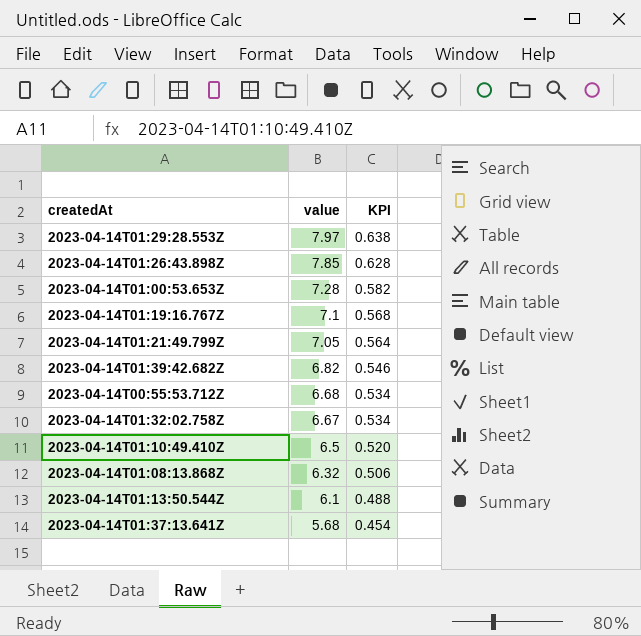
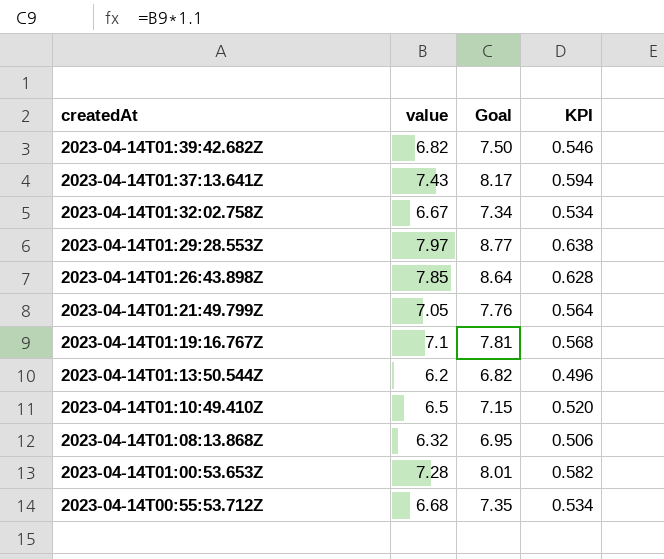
row order: value descending -> createdAt descending
column Goal | formula: none -> [value] * 1.1
2023-04-14T01:37:13.641Z | value: 5.68 -> 7.43
2023-04-14T01:37:13.641Z | KPI: 0.454 -> 0.594
2023-04-14T01:13:50.544Z | value: 6.1 -> 6.2
2023-04-14T01:13:50.544Z | KPI: 0.488 -> 0.496

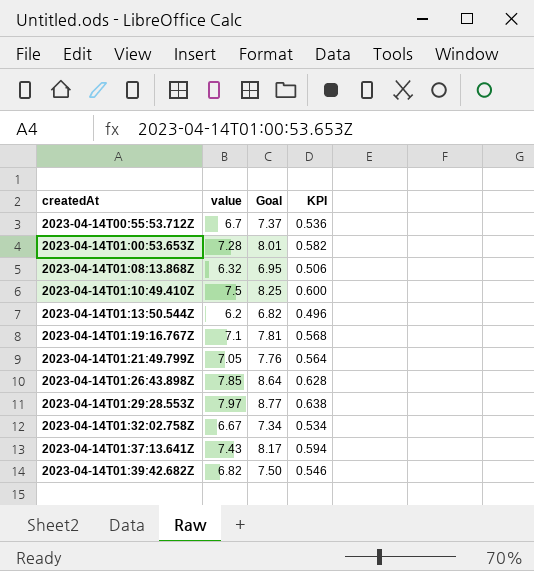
row order: createdAt descending -> createdAt ascending
2023-04-14T00:55:53.712Z | value: 6.68 -> 6.7
2023-04-14T00:55:53.712Z | Goal: 7.35 -> 7.37
2023-04-14T00:55:53.712Z | KPI: 0.534 -> 0.536
2023-04-14T01:10:49.410Z | value: 6.5 -> 7.5
2023-04-14T01:10:49.410Z | Goal: 7.15 -> 8.25
2023-04-14T01:10:49.410Z | KPI: 0.520 -> 0.600

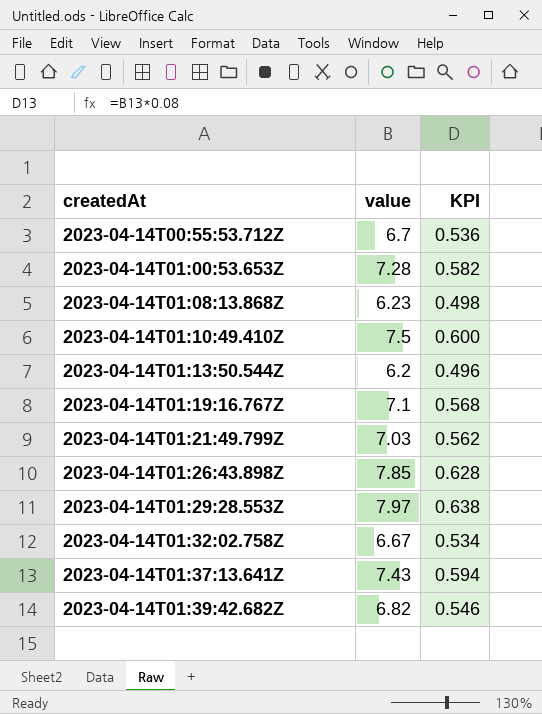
column Goal | formula: [value] * 1.1 -> none
2023-04-14T01:08:13.868Z | value: 6.32 -> 6.23
2023-04-14T01:08:13.868Z | KPI: 0.506 -> 0.498
2023-04-14T01:21:49.799Z | value: 7.05 -> 7.03
2023-04-14T01:21:49.799Z | KPI: 0.564 -> 0.562

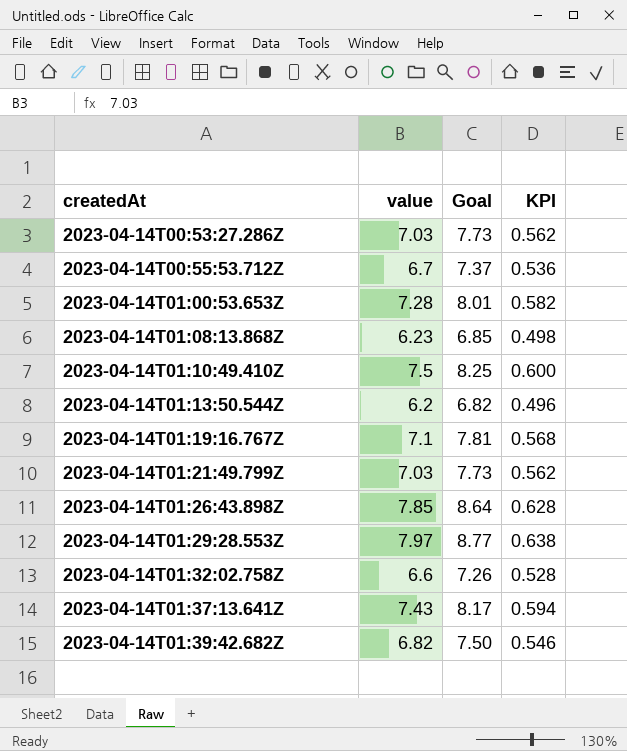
column Goal | formula: none -> [value] * 1.1
row 2023-04-14T00:53:27.286Z: none -> 7.03 | 7.73 | 0.562
2023-04-14T01:32:02.758Z | value: 6.67 -> 6.6
2023-04-14T01:32:02.758Z | KPI: 0.534 -> 0.528

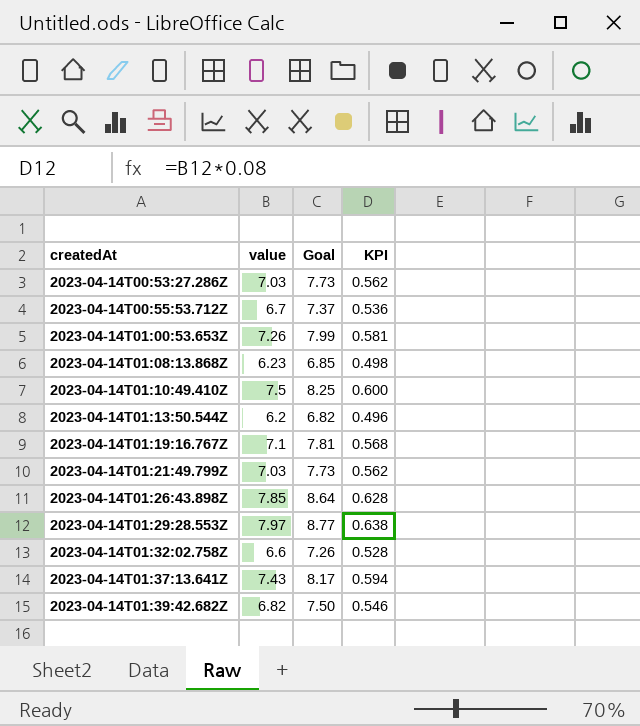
2023-04-14T01:00:53.653Z | value: 7.28 -> 7.26
2023-04-14T01:00:53.653Z | Goal: 8.01 -> 7.99
2023-04-14T01:00:53.653Z | KPI: 0.582 -> 0.581

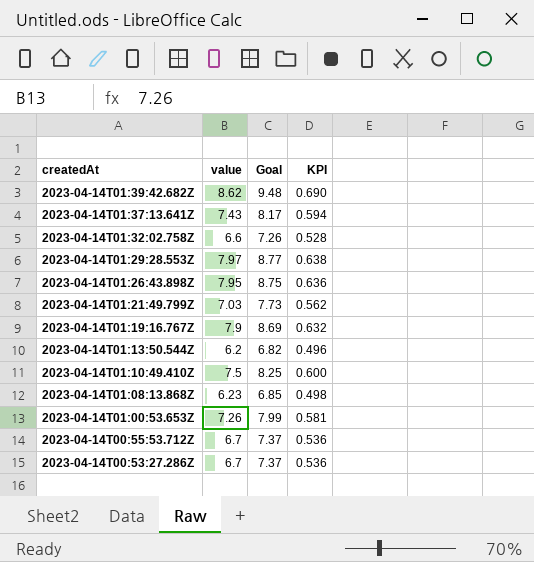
row order: createdAt ascending -> createdAt descending
2023-04-14T01:39:42.682Z | value: 6.82 -> 8.62
2023-04-14T01:39:42.682Z | Goal: 7.50 -> 9.48
2023-04-14T01:39:42.682Z | KPI: 0.546 -> 0.690
2023-04-14T01:26:43.898Z | value: 7.85 -> 7.95
2023-04-14T01:26:43.898Z | Goal: 8.64 -> 8.75
2023-04-14T01:26:43.898Z | KPI: 0.628 -> 0.636
2023-04-14T01:19:16.767Z | value: 7.1 -> 7.9
2023-04-14T01:19:16.767Z | Goal: 7.81 -> 8.69
2023-04-14T01:19:16.767Z | KPI: 0.568 -> 0.632
2023-04-14T00:53:27.286Z | value: 7.03 -> 6.7
2023-04-14T00:53:27.286Z | Goal: 7.73 -> 7.37
2023-04-14T00:53:27.286Z | KPI: 0.562 -> 0.536

